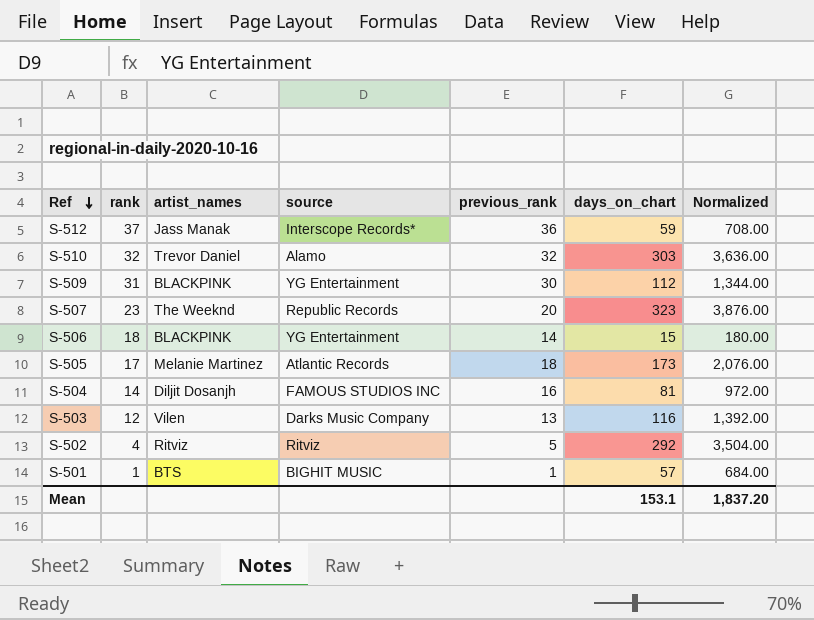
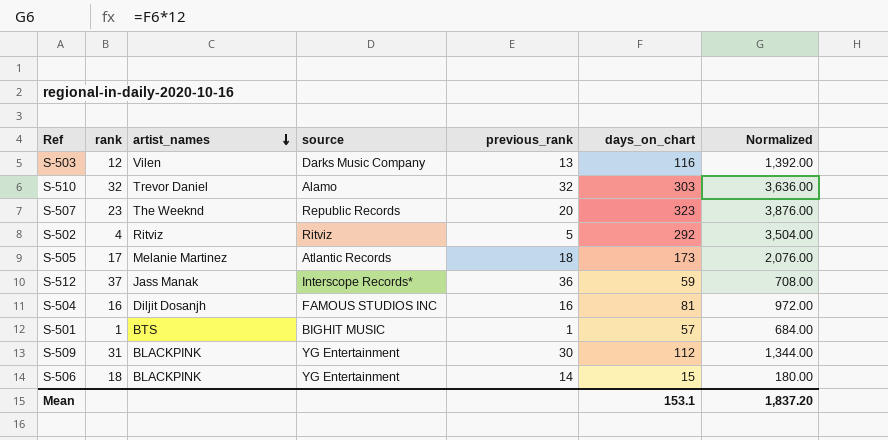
row order: Ref descending -> artist_names descending
S-504 | rank: 14 -> 16

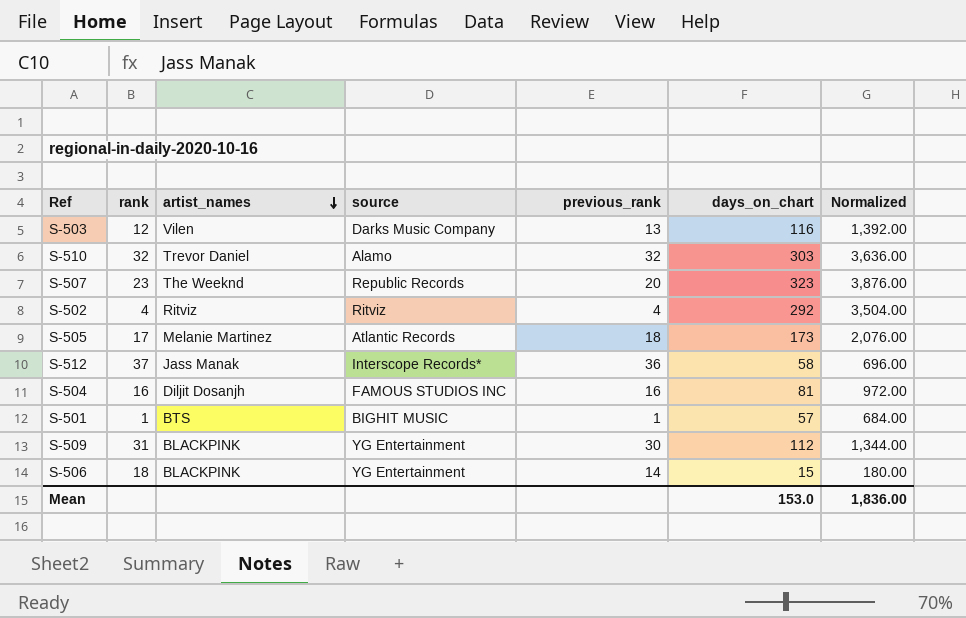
S-502 | previous_rank: 5 -> 4
S-512 | days_on_chart: 59 -> 58
S-512 | Normalized: 708.00 -> 696.00
Mean | days_on_chart: 153.1 -> 153.0
Mean | Normalized: 1,837.20 -> 1,836.00

